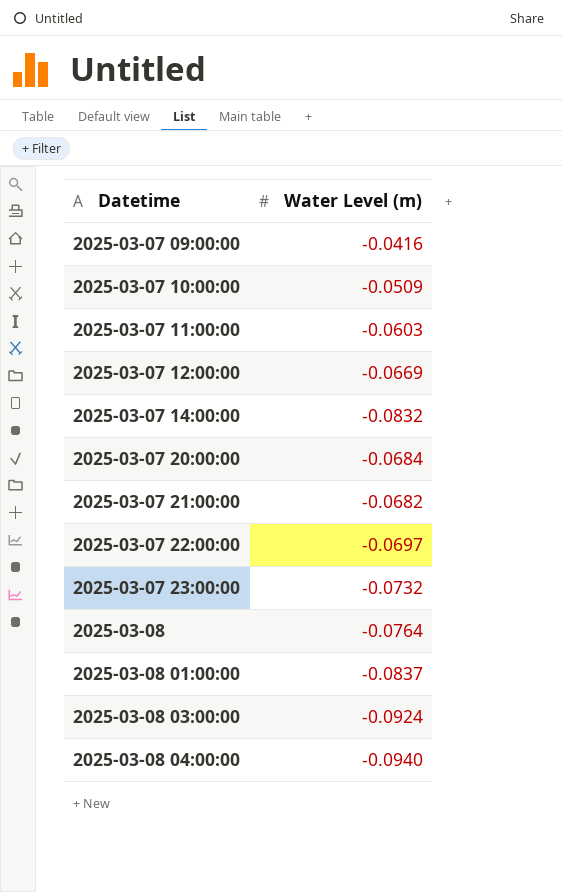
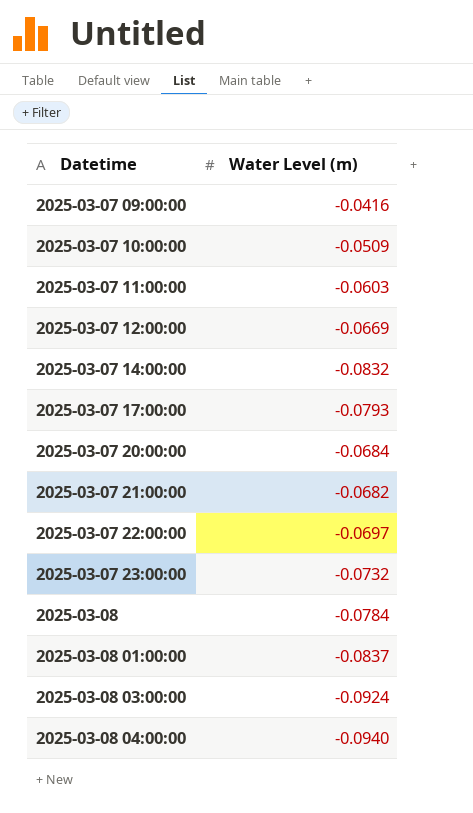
row 2025-03-07 17:00:00: none -> -0.0793
2025-03-08 | Water Level (m): -0.0764 -> -0.0784

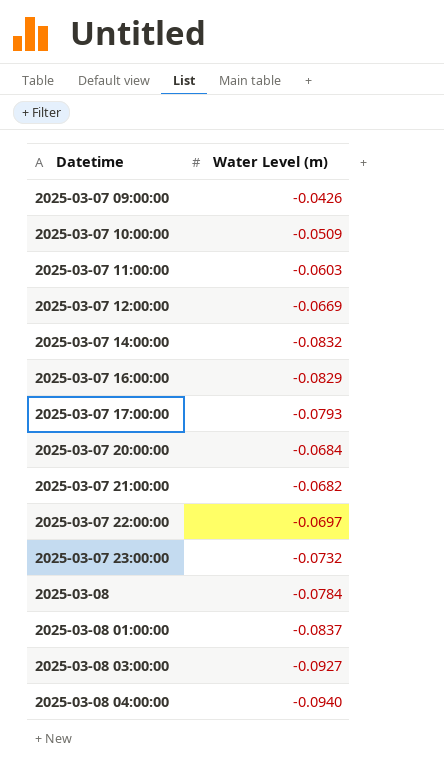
2025-03-07 09:00:00 | Water Level (m): -0.0416 -> -0.0426
row 2025-03-07 16:00:00: none -> -0.0829
2025-03-08 03:00:00 | Water Level (m): -0.0924 -> -0.0927

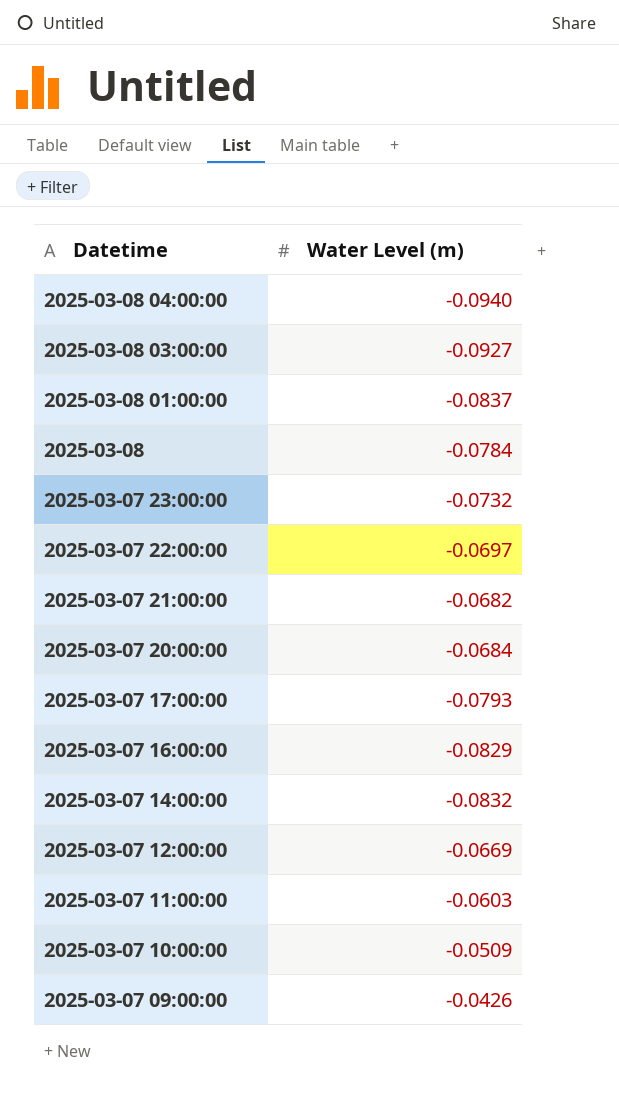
row order: Datetime ascending -> Datetime descending

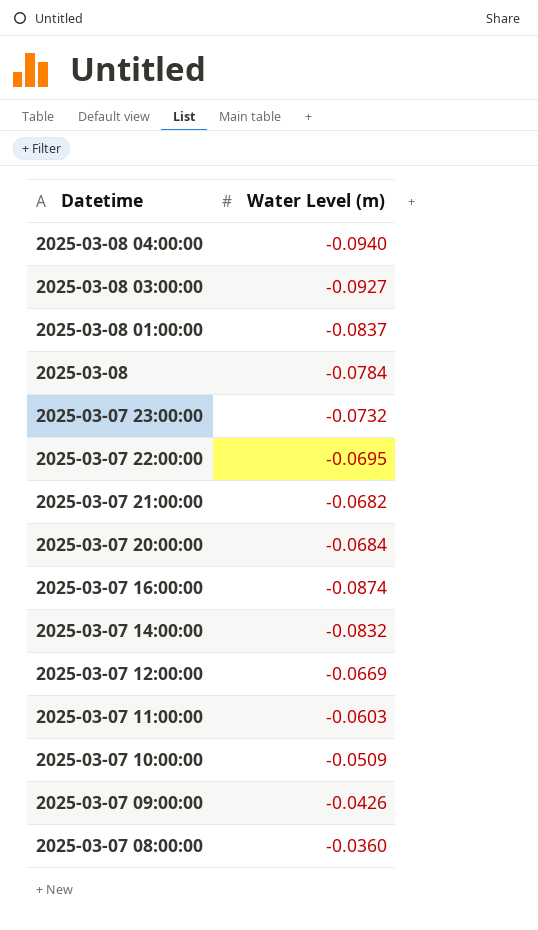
row 2025-03-07 17:00:00: -0.0793 -> none
2025-03-07 22:00:00 | Water Level (m): -0.0697 -> -0.0695
2025-03-07 16:00:00 | Water Level (m): -0.0829 -> -0.0874
row 2025-03-07 08:00:00: none -> -0.0360

